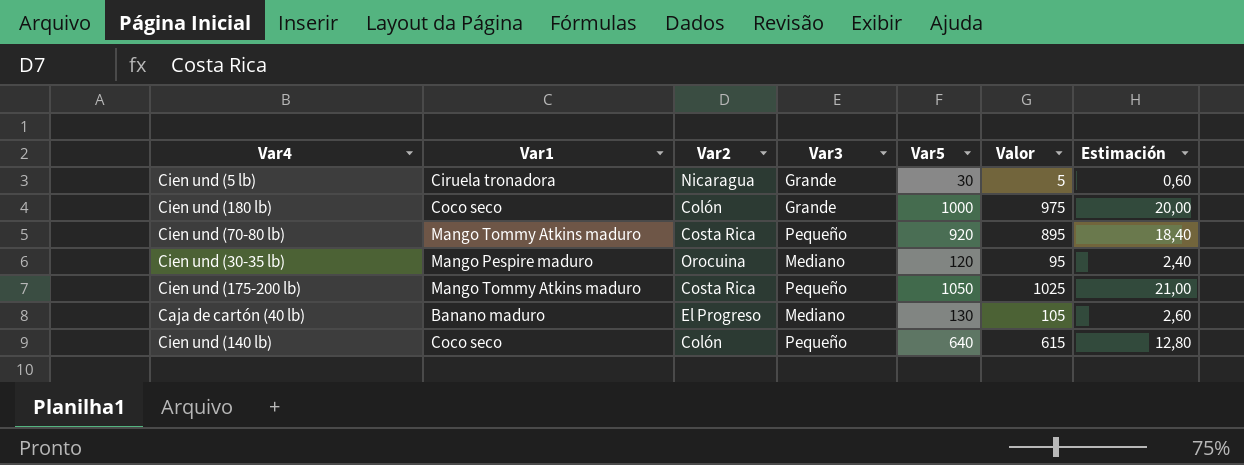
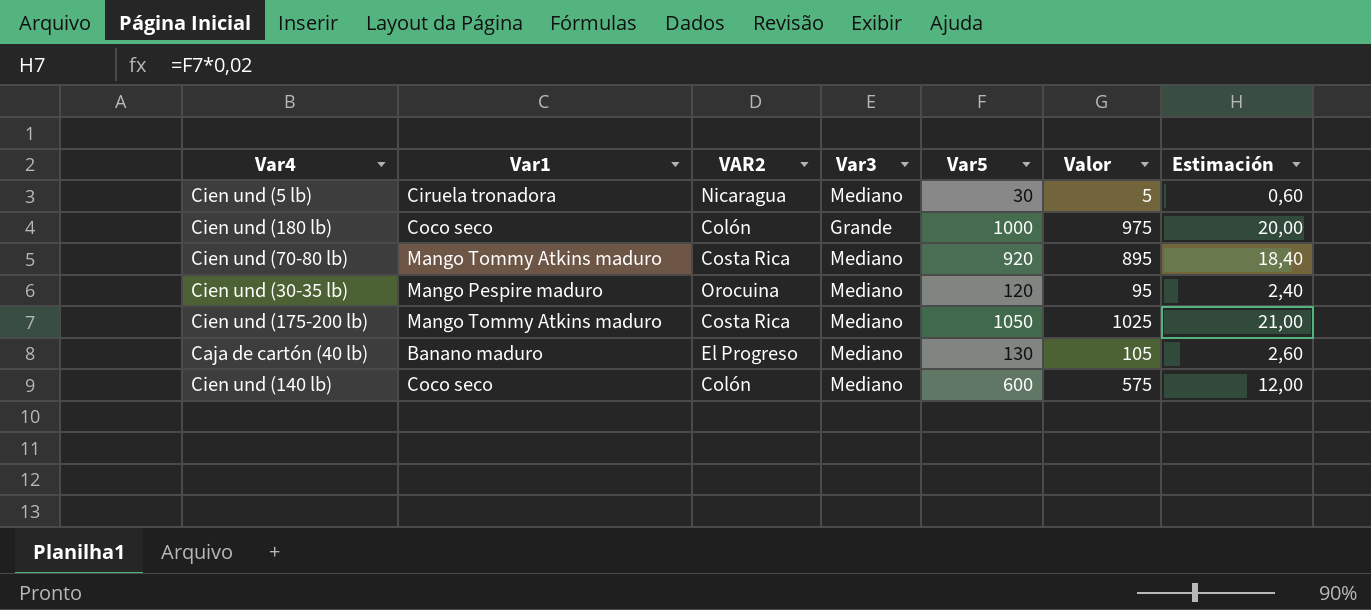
column name: Var2 -> VAR2
Cien und (5 lb) | Var3: Grande -> Mediano
Cien und (70-80 lb) | Var3: Pequeño -> Mediano
Cien und (175-200 lb) | Var3: Pequeño -> Mediano
Cien und (140 lb) | Var3: Pequeño -> Mediano
Cien und (140 lb) | Var5: 640 -> 600
Cien und (140 lb) | Valor: 615 -> 575
Cien und (140 lb) | Estimación: 12,80 -> 12,00

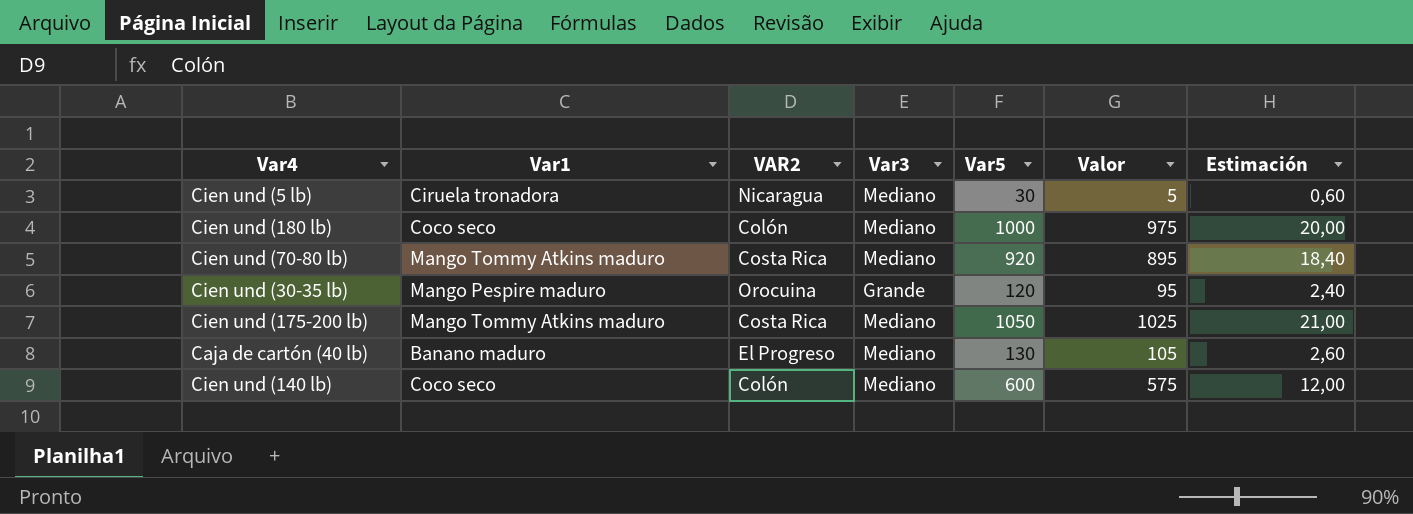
Cien und (180 lb) | Var3: Grande -> Mediano
Cien und (30-35 lb) | Var3: Mediano -> Grande

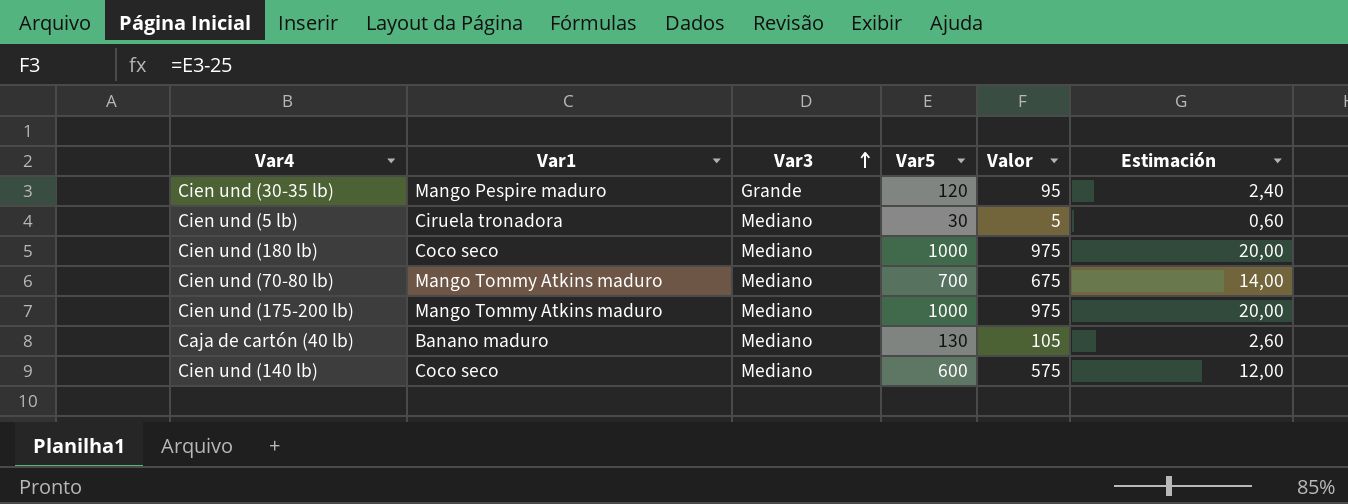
row order: none -> Var3 ascending
column VAR2 | position: 3 -> none
Cien und (70-80 lb) | Var5: 920 -> 700
Cien und (70-80 lb) | Valor: 895 -> 675
Cien und (70-80 lb) | Estimación: 18,40 -> 14,00
Cien und (175-200 lb) | Var5: 1050 -> 1000
Cien und (175-200 lb) | Valor: 1025 -> 975
Cien und (175-200 lb) | Estimación: 21,00 -> 20,00

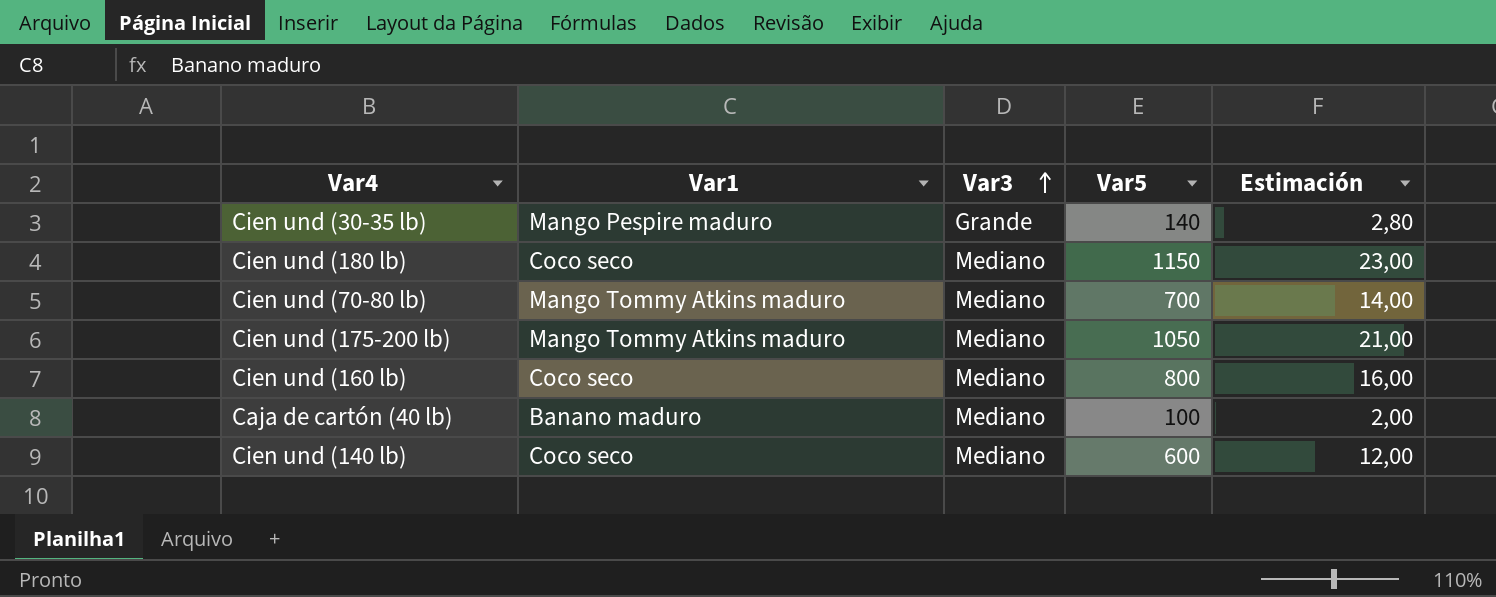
column Valor | formula: [Var5] - 25 -> none
row Cien und (5 lb): Ciruela tronadora | Mediano | 30 | 5 | 0,60 -> none
Cien und (30-35 lb) | Var5: 120 -> 140
Cien und (30-35 lb) | Estimación: 2,40 -> 2,80
Cien und (180 lb) | Var5: 1000 -> 1150
Cien und (180 lb) | Estimación: 20,00 -> 23,00
Cien und (175-200 lb) | Var5: 1000 -> 1050
Cien und (175-200 lb) | Estimación: 20,00 -> 21,00
row Cien und (160 lb): none -> Coco seco | Mediano | 800 | 16,00
Caja de cartón (40 lb) | Var5: 130 -> 100
Caja de cartón (40 lb) | Estimación: 2,60 -> 2,00

